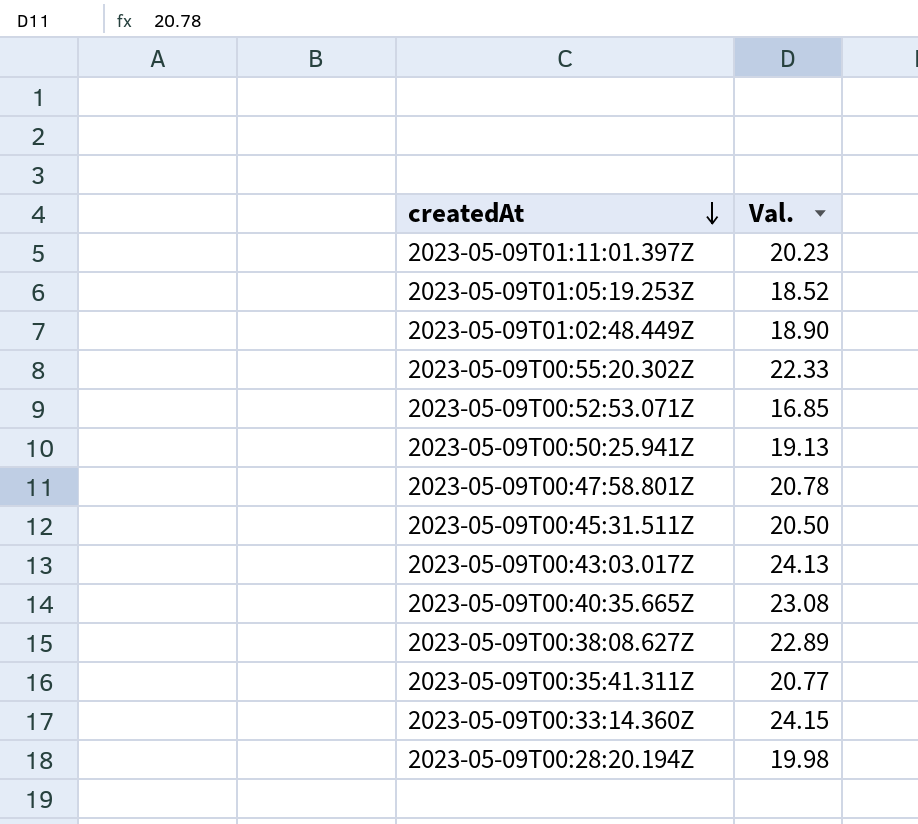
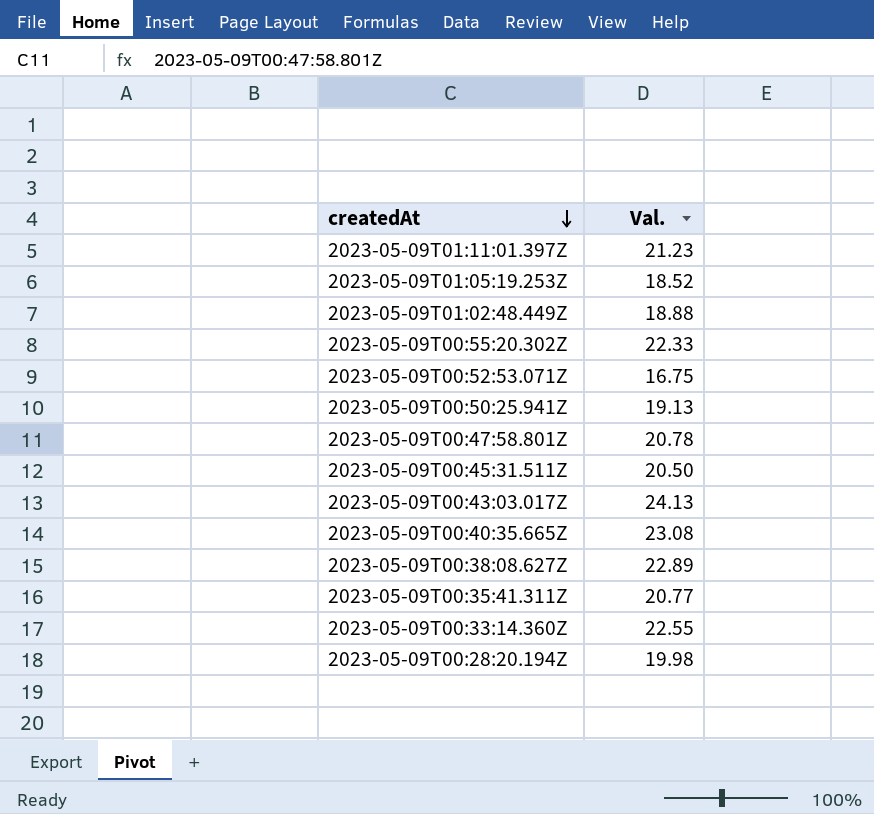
2023-05-09T01:11:01.397Z | Val.: 20.23 -> 21.23
2023-05-09T01:02:48.449Z | Val.: 18.90 -> 18.88
2023-05-09T00:52:53.071Z | Val.: 16.85 -> 16.75
2023-05-09T00:33:14.360Z | Val.: 24.15 -> 22.55

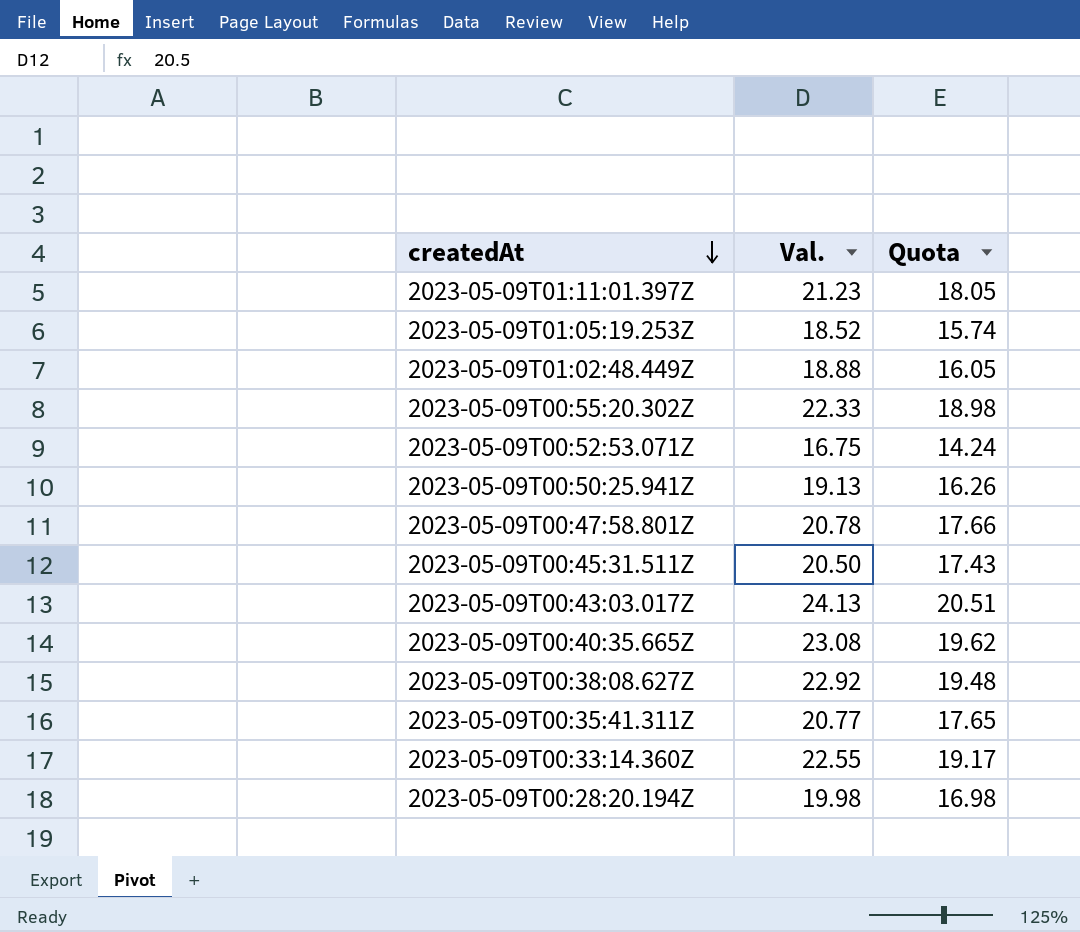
column Quota | formula: none -> [Val.] * 0.85
2023-05-09T00:38:08.627Z | Val.: 22.89 -> 22.92

